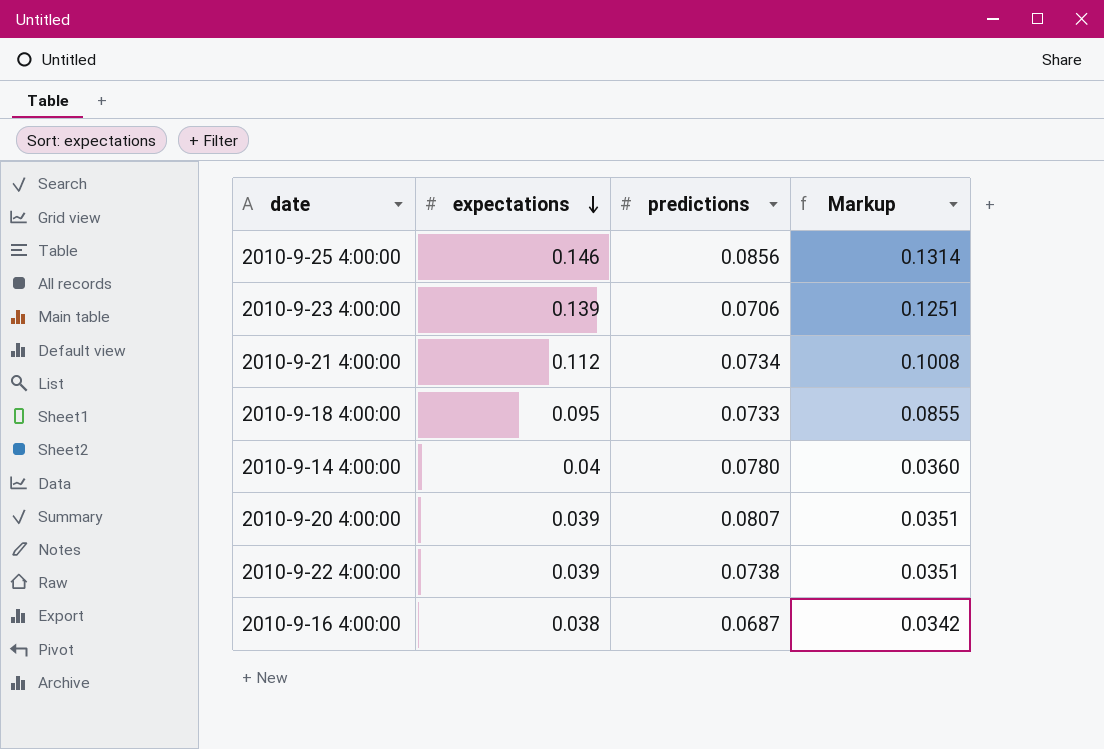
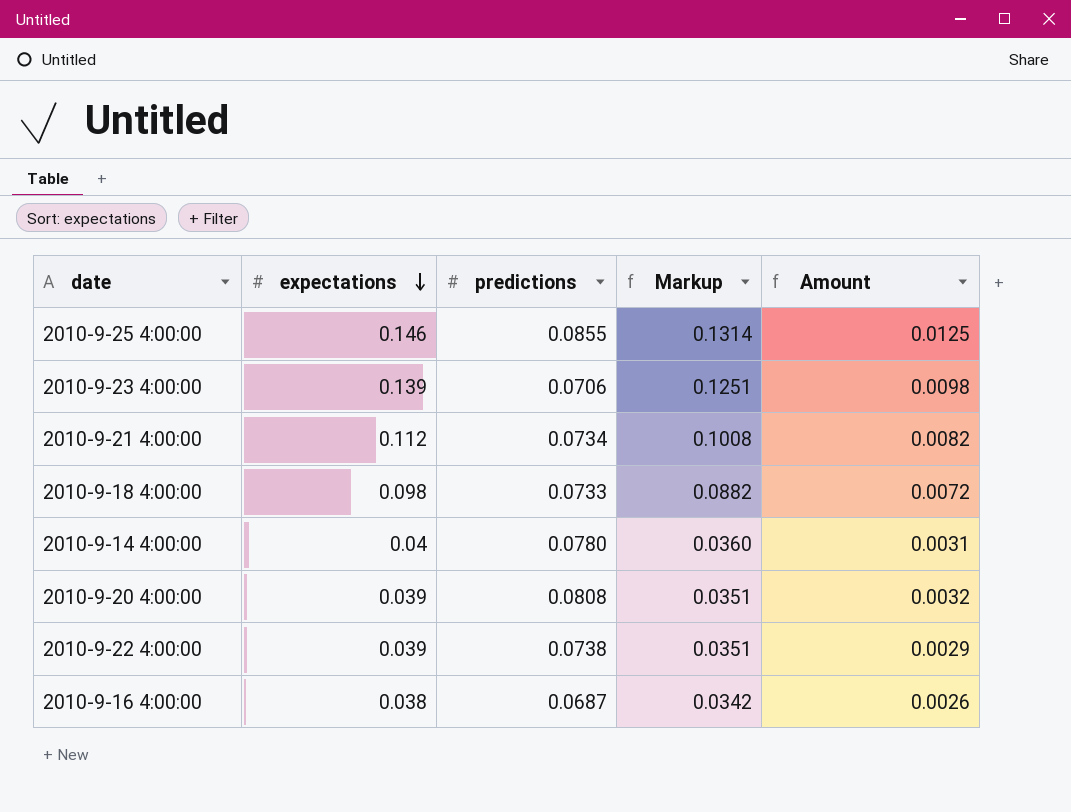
column Amount | formula: none -> [expectations] * [predictions]
2010-9-25 4:00:00 | predictions: 0.0856 -> 0.0855
2010-9-18 4:00:00 | expectations: 0.095 -> 0.098
2010-9-18 4:00:00 | Markup: 0.0855 -> 0.0882
2010-9-20 4:00:00 | predictions: 0.0807 -> 0.0808

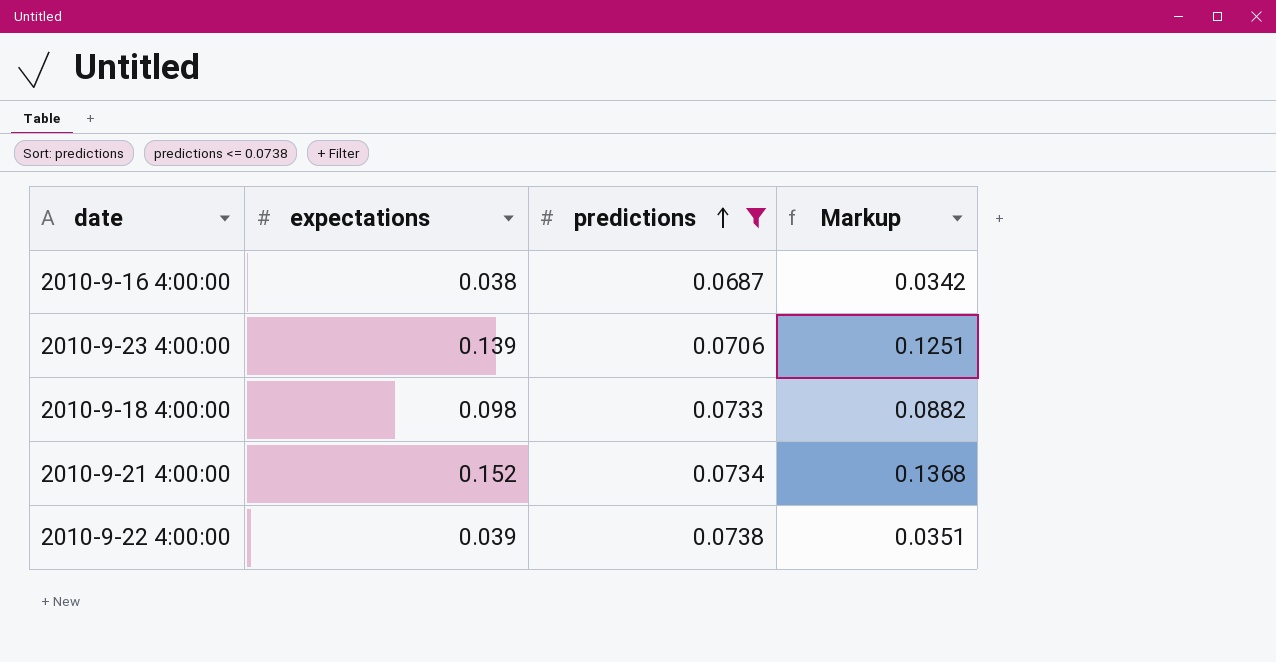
filter: none -> predictions <= 0.0738
row order: expectations descending -> predictions ascending
column Amount | formula: [expectations] * [predictions] -> none
2010-9-21 4:00:00 | expectations: 0.112 -> 0.152
2010-9-21 4:00:00 | Markup: 0.1008 -> 0.1368

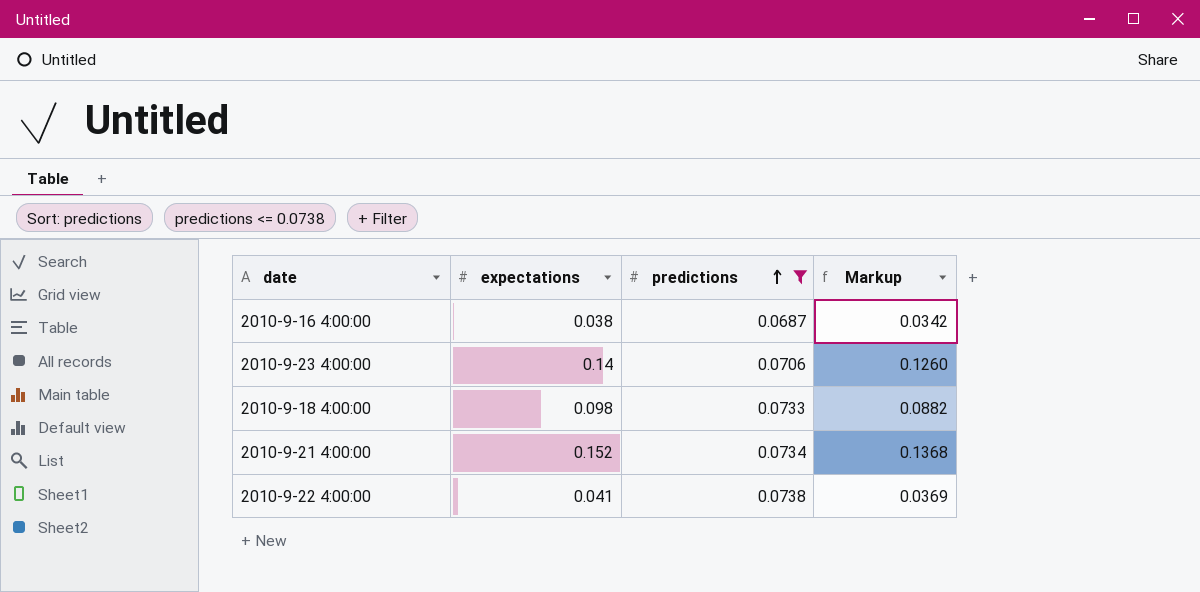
2010-9-23 4:00:00 | expectations: 0.139 -> 0.14
2010-9-23 4:00:00 | Markup: 0.1251 -> 0.1260
2010-9-22 4:00:00 | expectations: 0.039 -> 0.041
2010-9-22 4:00:00 | Markup: 0.0351 -> 0.0369

